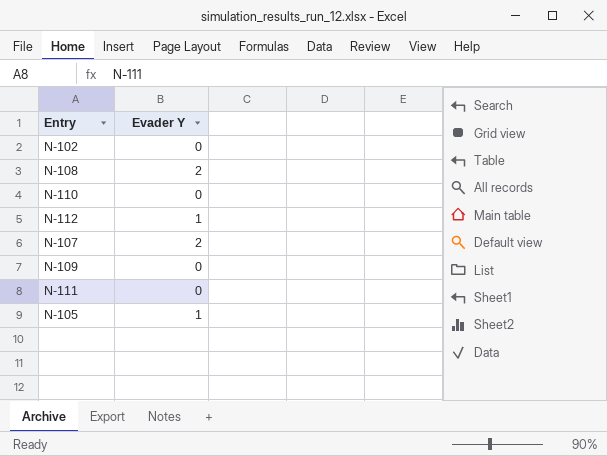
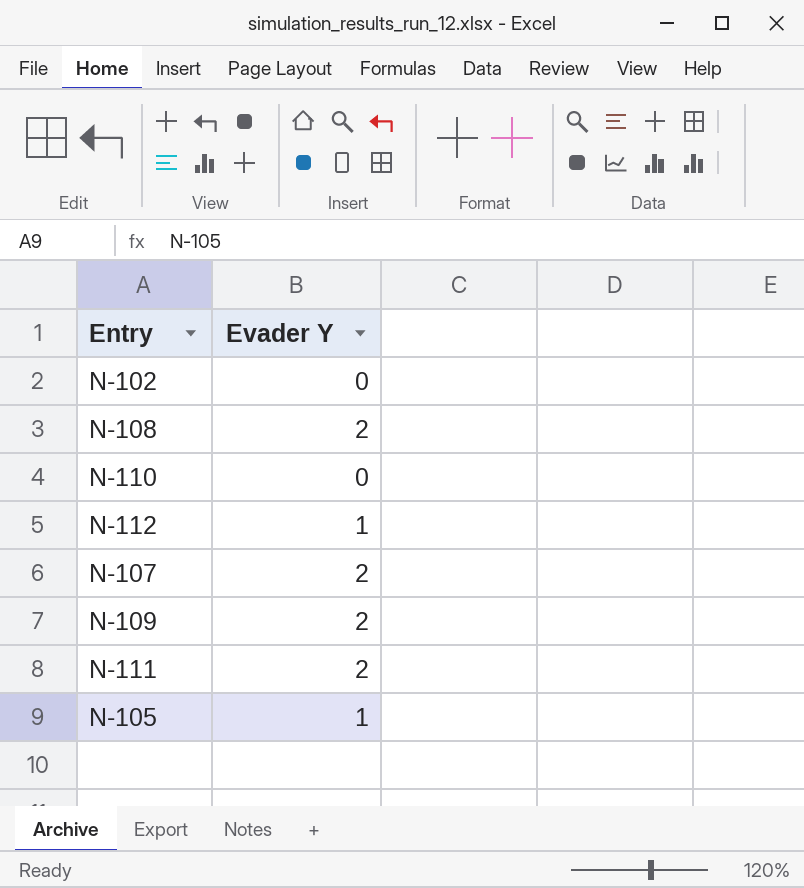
N-109 | Evader Y: 0 -> 2
N-111 | Evader Y: 0 -> 2

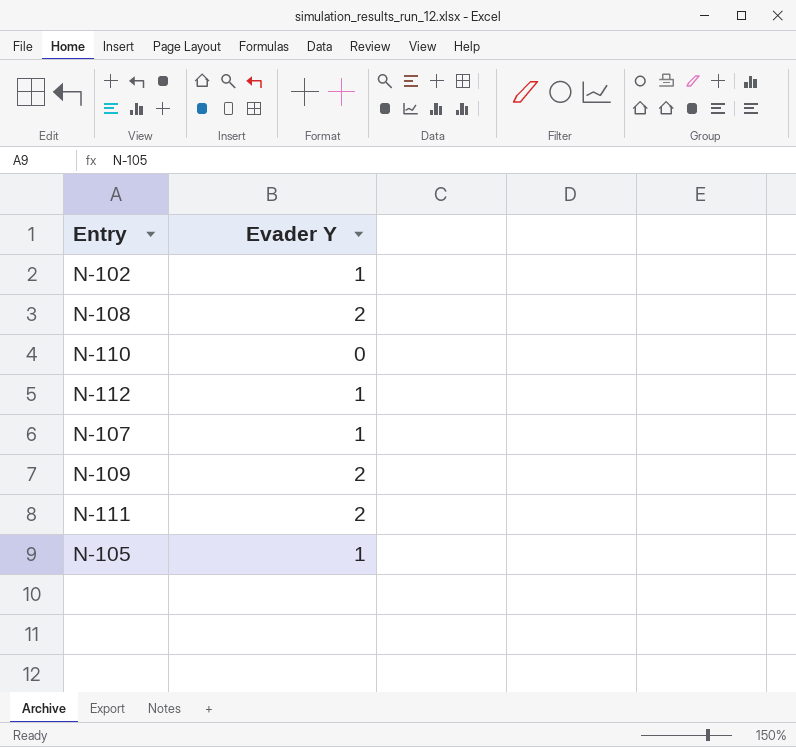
N-102 | Evader Y: 0 -> 1
N-107 | Evader Y: 2 -> 1

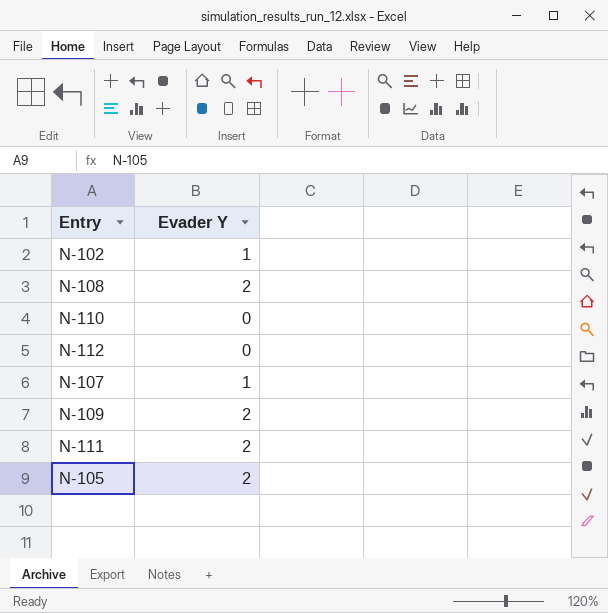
N-112 | Evader Y: 1 -> 0
N-105 | Evader Y: 1 -> 2

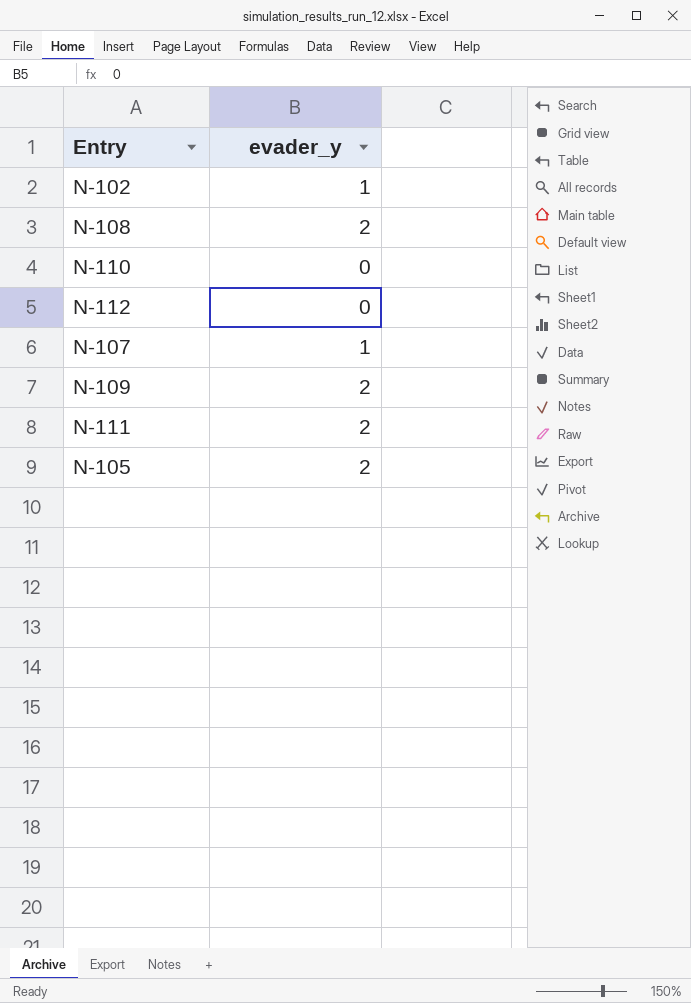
column name: Evader Y -> evader_y

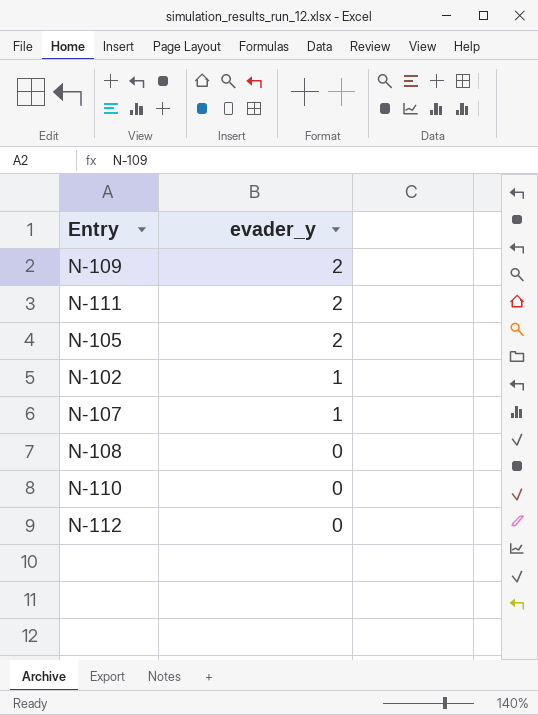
row order: none -> evader_y descending
N-108 | evader_y: 2 -> 0

